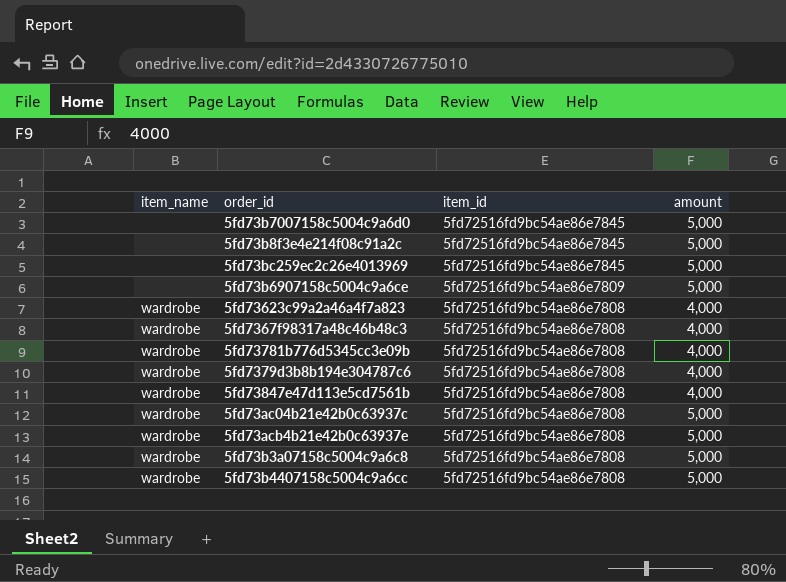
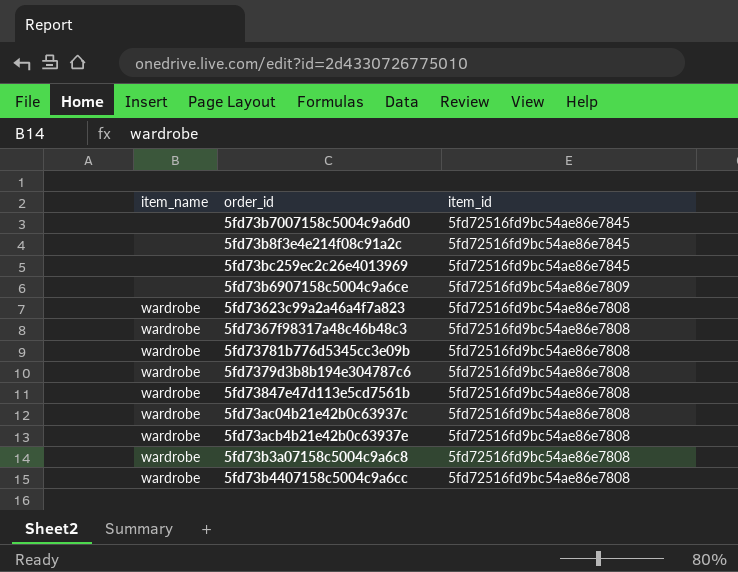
column amount | position: 4 -> none

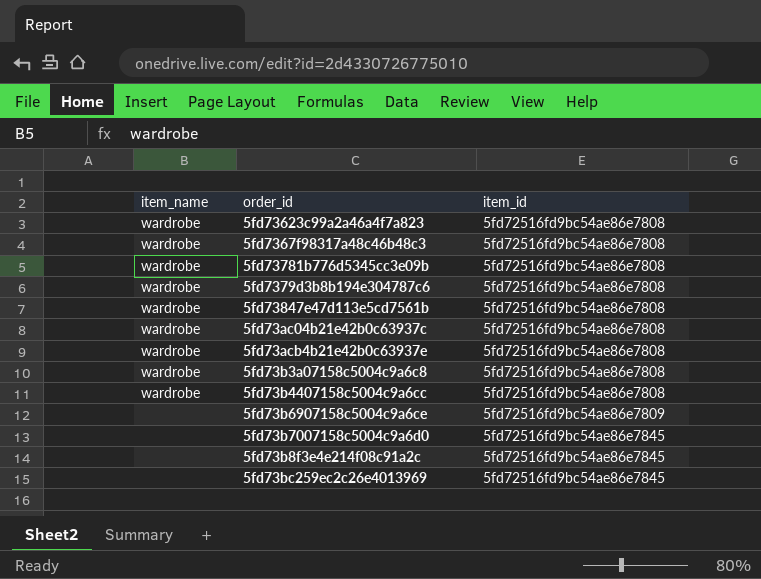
row order: item_id descending -> item_id ascending

